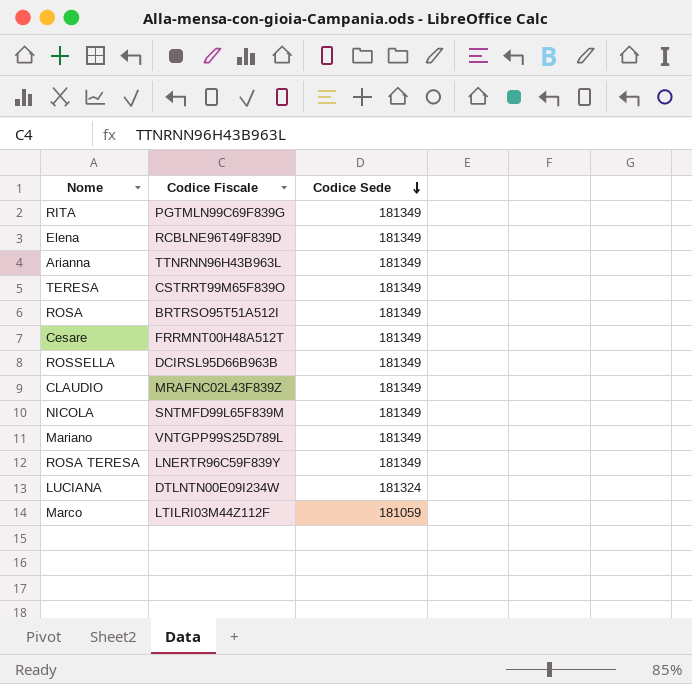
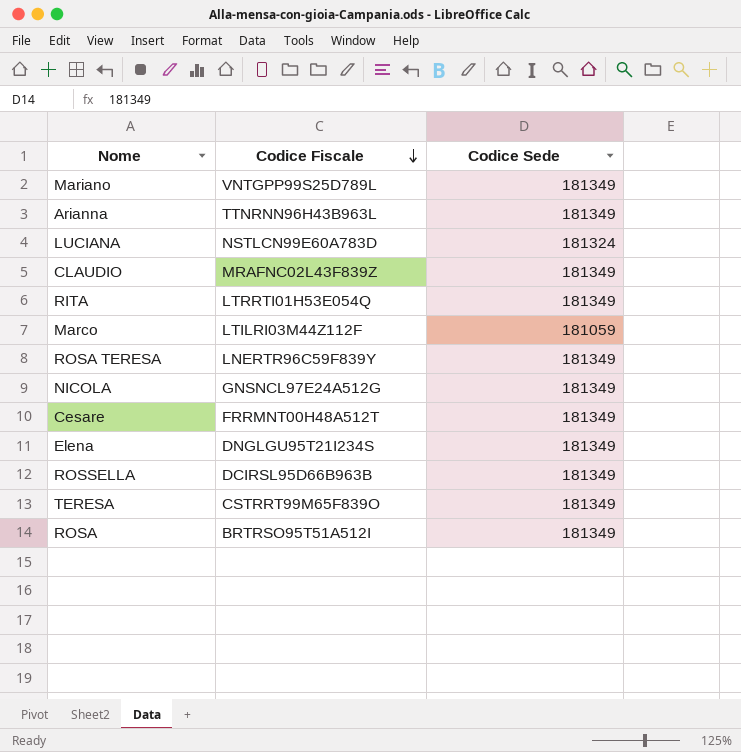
row order: Codice Sede descending -> Codice Fiscale descending
LUCIANA | Codice Fiscale: DTLNTN00E09I234W -> NSTLCN99E60A783D
RITA | Codice Fiscale: PGTMLN99C69F839G -> LTRRTI01H53E054Q
NICOLA | Codice Fiscale: SNTMFD99L65F839M -> GNSNCL97E24A512G
Elena | Codice Fiscale: RCBLNE96T49F839D -> DNGLGU95T21I234S

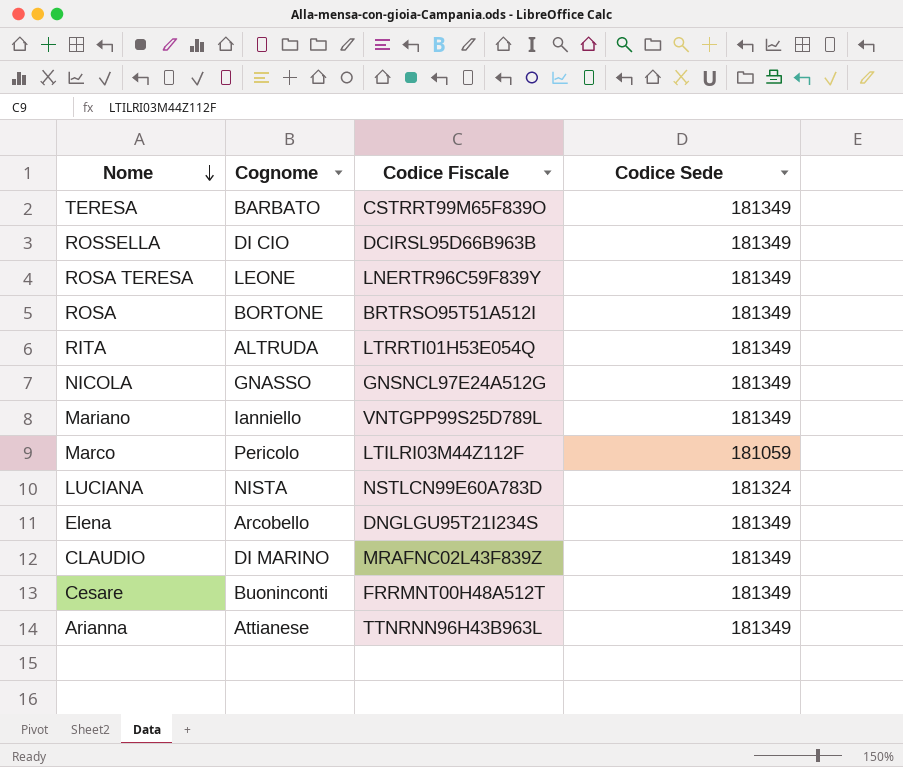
row order: Codice Fiscale descending -> Nome descending
column Cognome | position: none -> 2

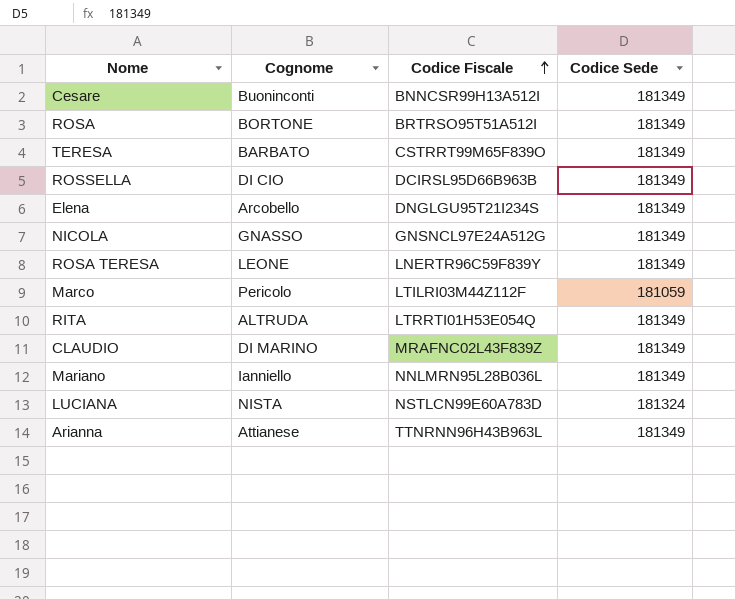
row order: Nome descending -> Codice Fiscale ascending
Cesare | Codice Fiscale: FRRMNT00H48A512T -> BNNCSR99H13A512I
Mariano | Codice Fiscale: VNTGPP99S25D789L -> NNLMRN95L28B036L

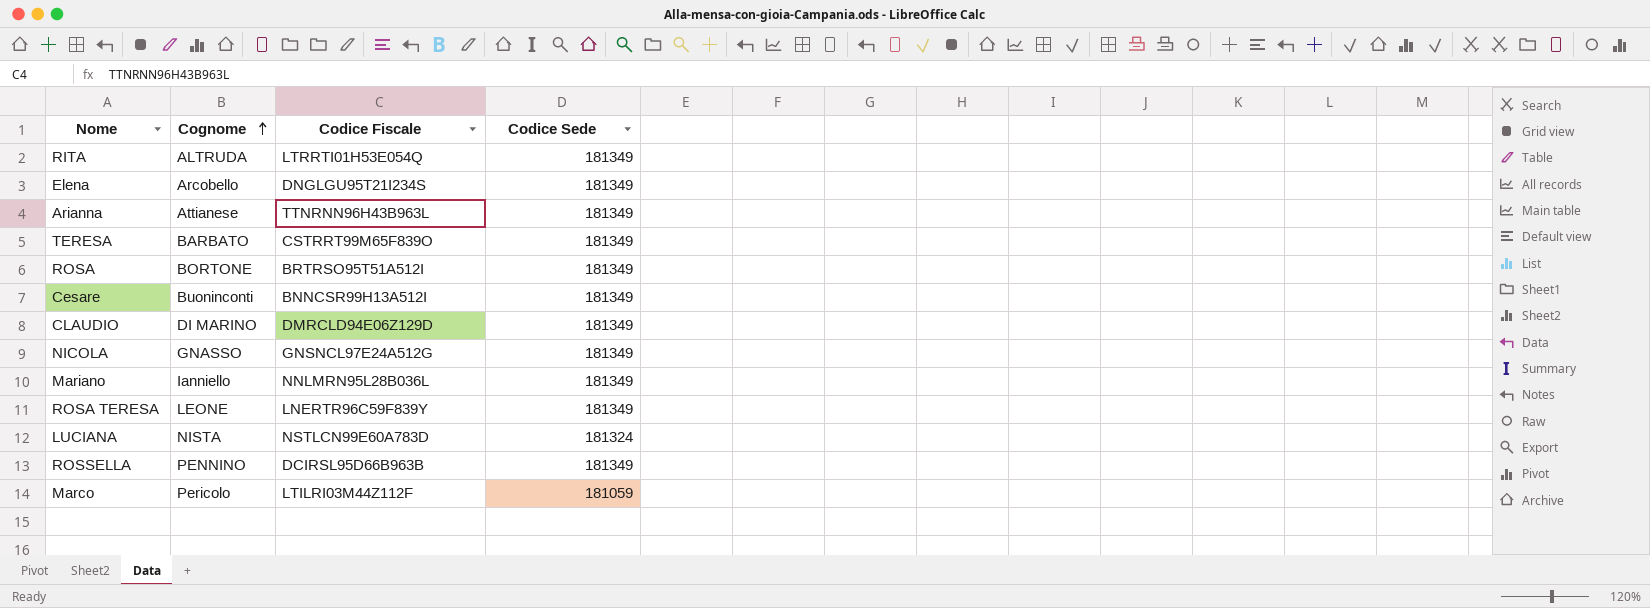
row order: Codice Fiscale ascending -> Cognome ascending
CLAUDIO | Codice Fiscale: MRAFNC02L43F839Z -> DMRCLD94E06Z129D
ROSSELLA | Cognome: DI CIO -> PENNINO

